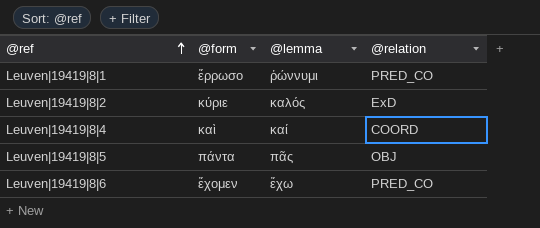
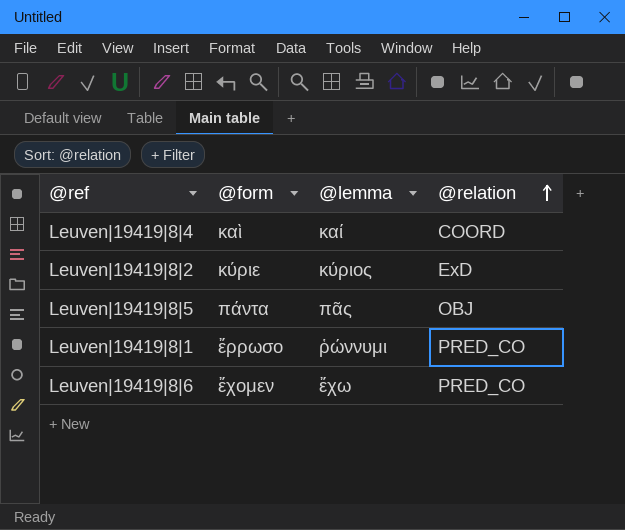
row order: @ref ascending -> @relation ascending
Leuven|19419|8|2 | @lemma: καλός -> κύριος

